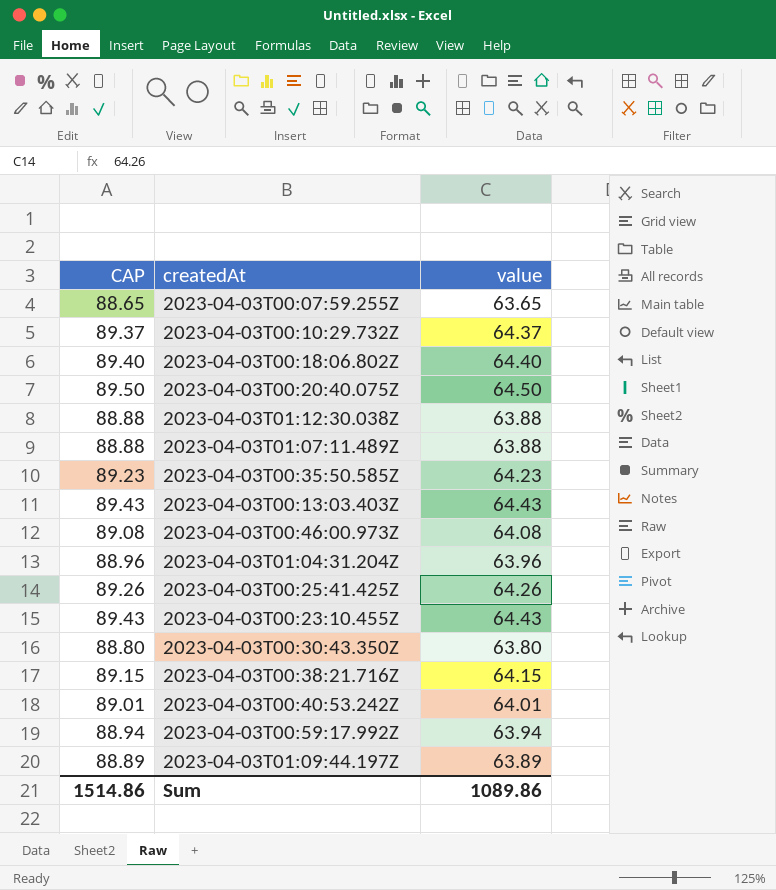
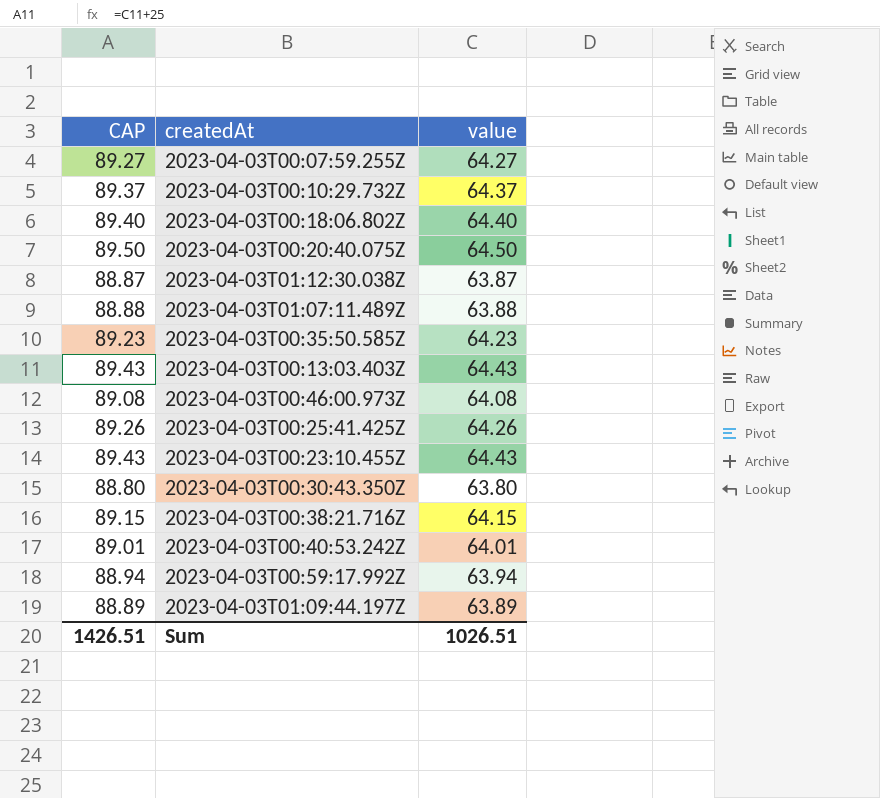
row 2023-04-03T01:04:31.204Z: 88.96 | 63.96 -> none
2023-04-03T00:07:59.255Z | CAP: 88.65 -> 89.27
2023-04-03T00:07:59.255Z | value: 63.65 -> 64.27
2023-04-03T01:12:30.038Z | CAP: 88.88 -> 88.87
2023-04-03T01:12:30.038Z | value: 63.88 -> 63.87
Sum | CAP: 1514.86 -> 1426.51
Sum | value: 1089.86 -> 1026.51

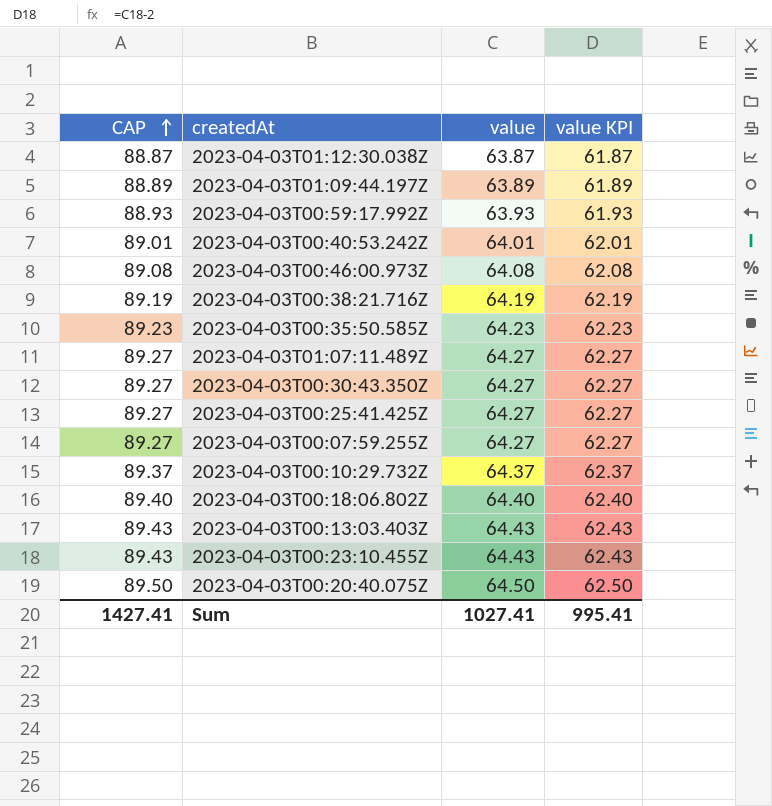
row order: none -> CAP ascending
column value KPI | formula: none -> [value] - 2
2023-04-03T00:59:17.992Z | CAP: 88.94 -> 88.93
2023-04-03T00:59:17.992Z | value: 63.94 -> 63.93
2023-04-03T00:38:21.716Z | CAP: 89.15 -> 89.19
2023-04-03T00:38:21.716Z | value: 64.15 -> 64.19
2023-04-03T01:07:11.489Z | CAP: 88.88 -> 89.27
2023-04-03T01:07:11.489Z | value: 63.88 -> 64.27
2023-04-03T00:30:43.350Z | CAP: 88.80 -> 89.27
2023-04-03T00:30:43.350Z | value: 63.80 -> 64.27
2023-04-03T00:25:41.425Z | CAP: 89.26 -> 89.27
2023-04-03T00:25:41.425Z | value: 64.26 -> 64.27
Sum | CAP: 1426.51 -> 1427.41
Sum | value: 1026.51 -> 1027.41

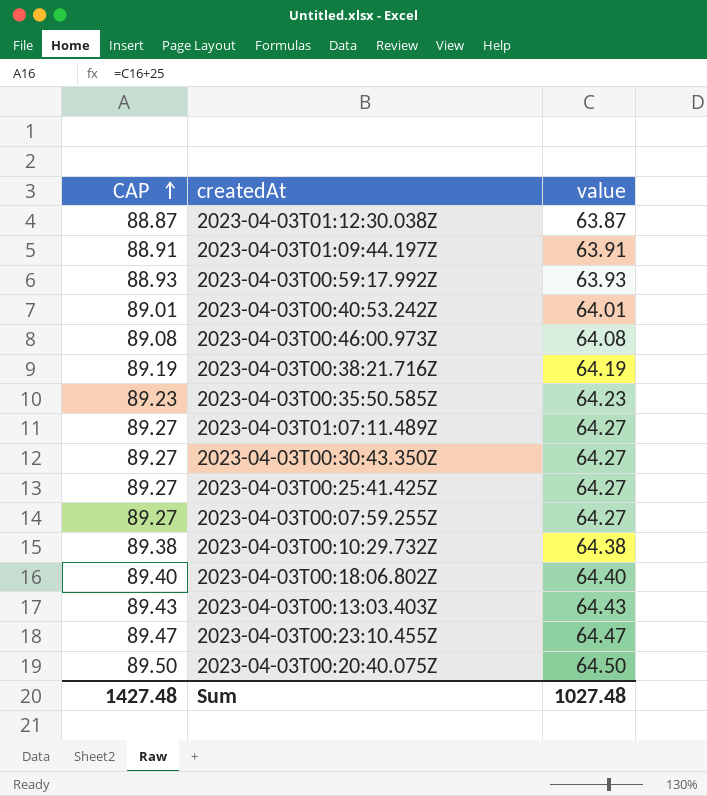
column value KPI | formula: [value] - 2 -> none
2023-04-03T01:09:44.197Z | CAP: 88.89 -> 88.91
2023-04-03T01:09:44.197Z | value: 63.89 -> 63.91
2023-04-03T00:10:29.732Z | CAP: 89.37 -> 89.38
2023-04-03T00:10:29.732Z | value: 64.37 -> 64.38
2023-04-03T00:23:10.455Z | CAP: 89.43 -> 89.47
2023-04-03T00:23:10.455Z | value: 64.43 -> 64.47
Sum | CAP: 1427.41 -> 1427.48
Sum | value: 1027.41 -> 1027.48

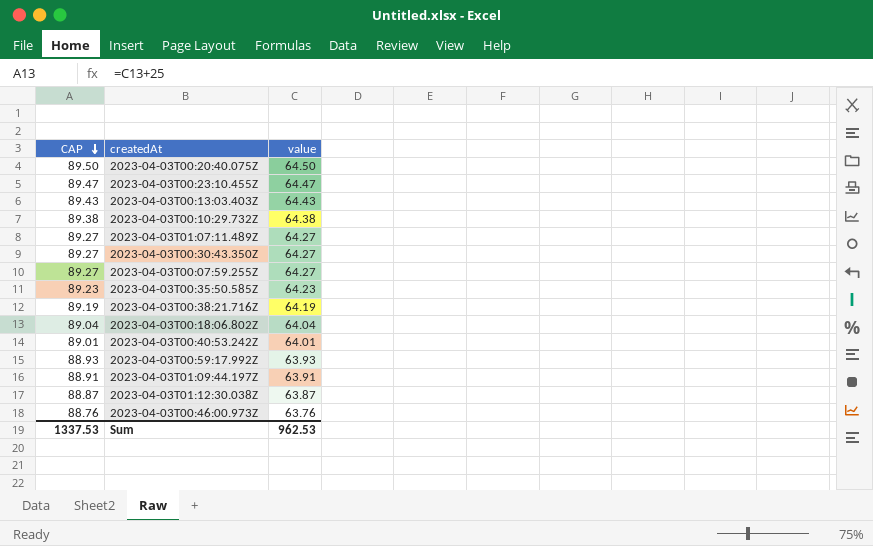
row order: CAP ascending -> CAP descending
row 2023-04-03T00:25:41.425Z: 89.27 | 64.27 -> none
2023-04-03T00:18:06.802Z | CAP: 89.40 -> 89.04
2023-04-03T00:18:06.802Z | value: 64.40 -> 64.04
2023-04-03T00:46:00.973Z | CAP: 89.08 -> 88.76
2023-04-03T00:46:00.973Z | value: 64.08 -> 63.76
Sum | CAP: 1427.48 -> 1337.53
Sum | value: 1027.48 -> 962.53

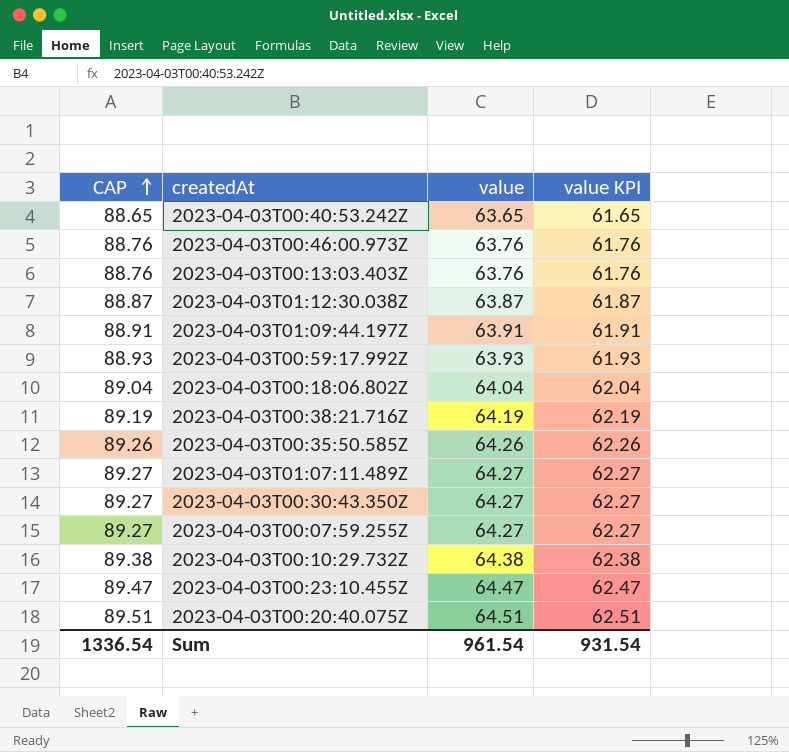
row order: CAP descending -> CAP ascending
column value KPI | formula: none -> [value] - 2
2023-04-03T00:40:53.242Z | CAP: 89.01 -> 88.65
2023-04-03T00:40:53.242Z | value: 64.01 -> 63.65
2023-04-03T00:13:03.403Z | CAP: 89.43 -> 88.76
2023-04-03T00:13:03.403Z | value: 64.43 -> 63.76
2023-04-03T00:35:50.585Z | CAP: 89.23 -> 89.26
2023-04-03T00:35:50.585Z | value: 64.23 -> 64.26
2023-04-03T00:20:40.075Z | CAP: 89.50 -> 89.51
2023-04-03T00:20:40.075Z | value: 64.50 -> 64.51
Sum | CAP: 1337.53 -> 1336.54
Sum | value: 962.53 -> 961.54

